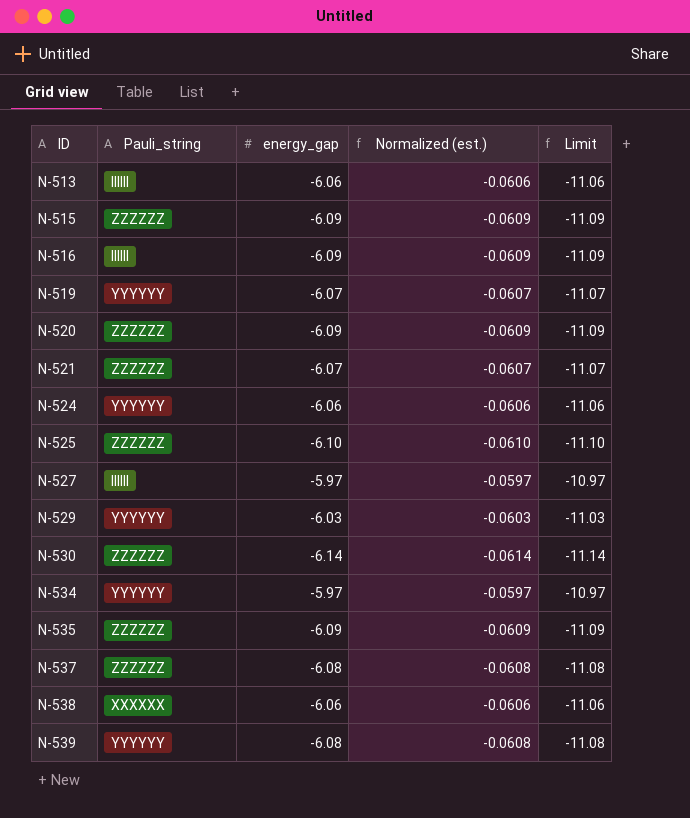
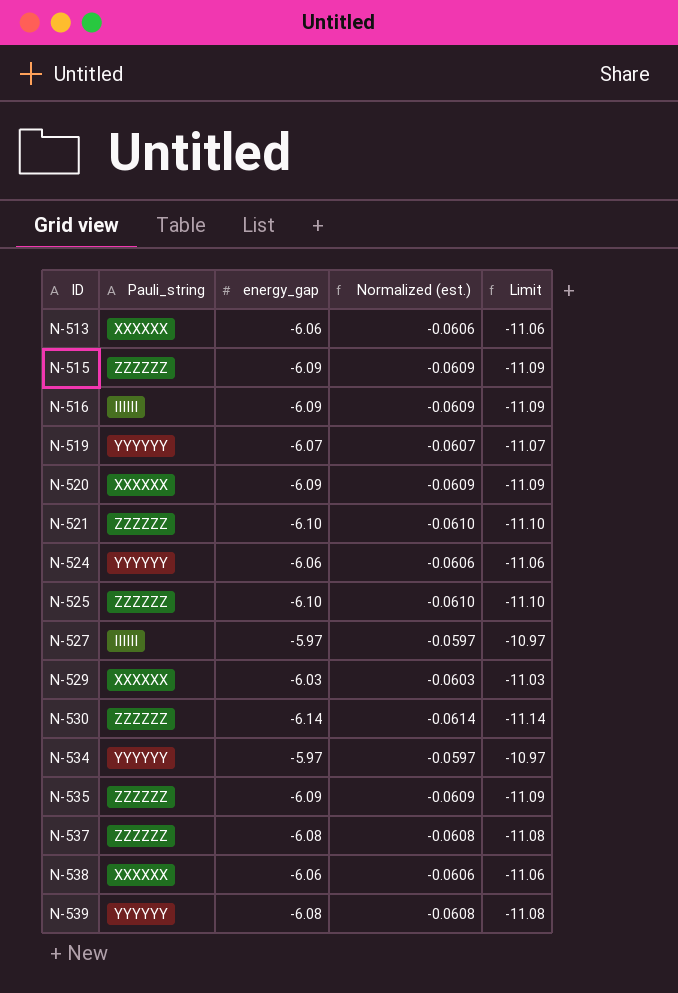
N-513 | Pauli_string: IIIIII -> XXXXXX
N-520 | Pauli_string: ZZZZZZ -> XXXXXX
N-521 | energy_gap: -6.07 -> -6.10
N-521 | Normalized (est.): -0.0607 -> -0.0610
N-521 | Limit: -11.07 -> -11.10
N-529 | Pauli_string: YYYYYY -> XXXXXX

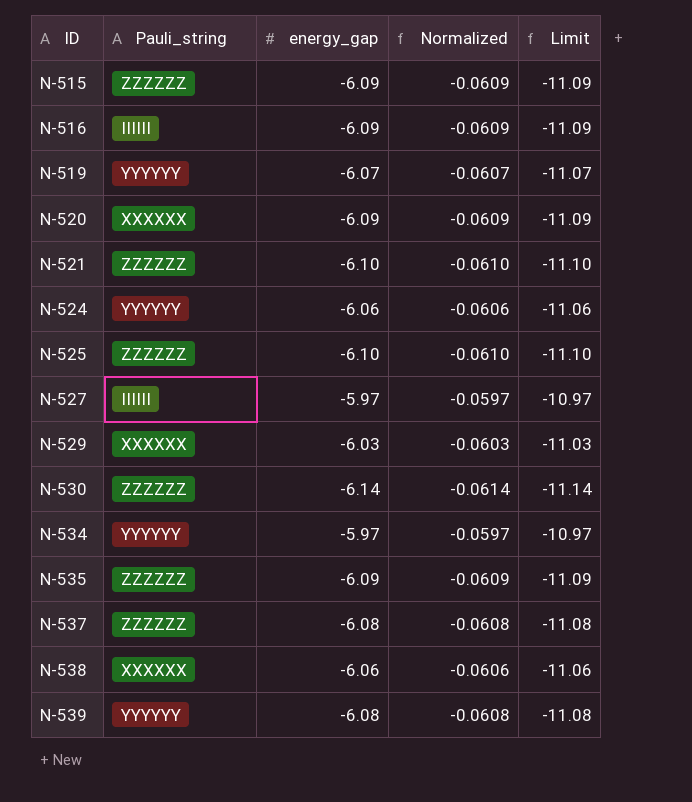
column name: Normalized (est.) -> Normalized
row N-513: XXXXXX | -6.06 | -0.0606 | -11.06 -> none

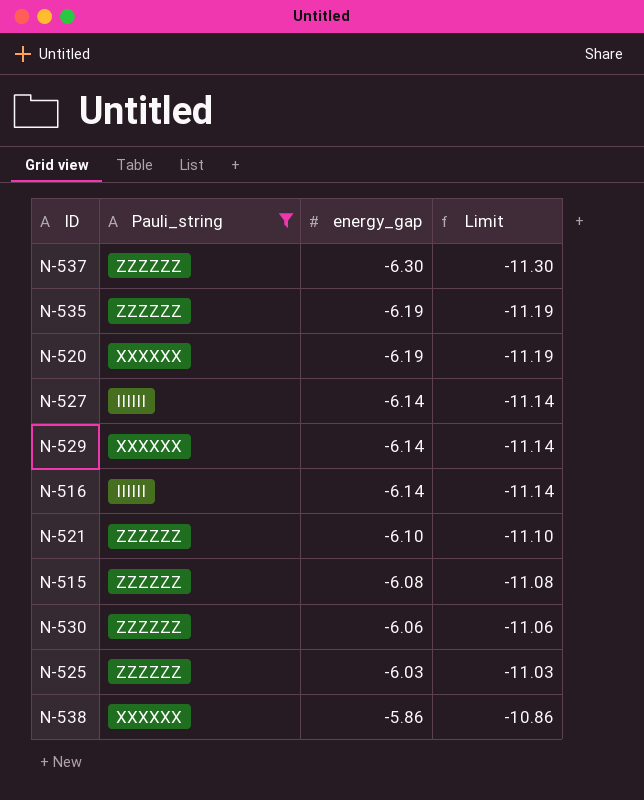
filter: none -> Pauli_string != YYYYYY
row order: ID ascending -> energy_gap ascending
column Normalized | formula: [energy_gap] * 0.01 -> none
N-537 | energy_gap: -6.08 -> -6.30
N-537 | Limit: -11.08 -> -11.30
N-535 | energy_gap: -6.09 -> -6.19
N-535 | Limit: -11.09 -> -11.19
N-520 | energy_gap: -6.09 -> -6.19
N-520 | Limit: -11.09 -> -11.19
N-527 | energy_gap: -5.97 -> -6.14
N-527 | Limit: -10.97 -> -11.14
N-529 | energy_gap: -6.03 -> -6.14
N-529 | Limit: -11.03 -> -11.14
N-516 | energy_gap: -6.09 -> -6.14
N-516 | Limit: -11.09 -> -11.14
N-515 | energy_gap: -6.09 -> -6.08
N-515 | Limit: -11.09 -> -11.08
N-530 | energy_gap: -6.14 -> -6.06
N-530 | Limit: -11.14 -> -11.06
N-525 | energy_gap: -6.10 -> -6.03
N-525 | Limit: -11.10 -> -11.03
N-538 | energy_gap: -6.06 -> -5.86
N-538 | Limit: -11.06 -> -10.86

